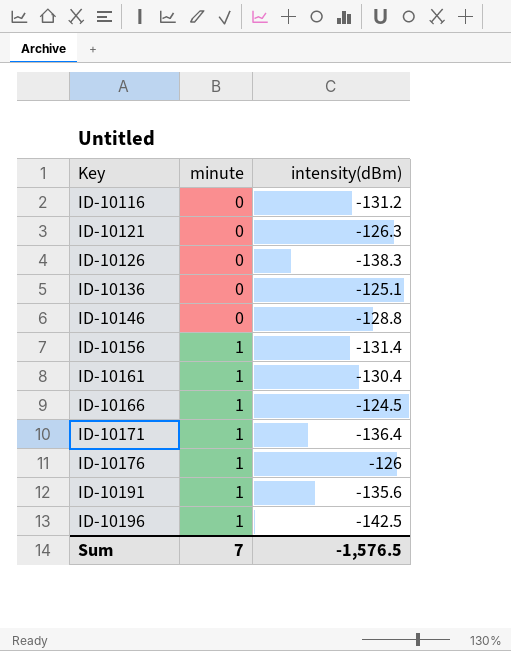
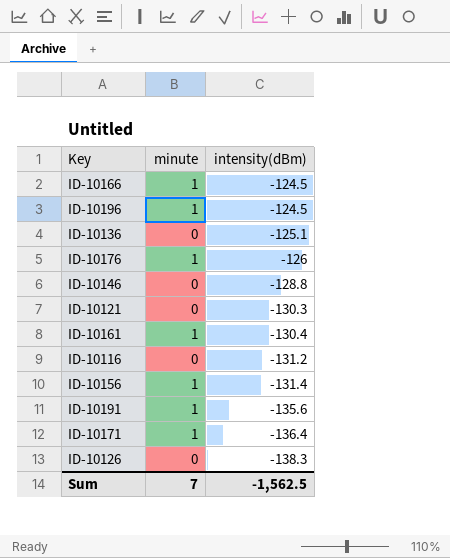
row order: Key ascending -> intensity(dBm) descending
ID-10196 | intensity(dBm): -142.5 -> -124.5
ID-10121 | intensity(dBm): -126.3 -> -130.3
Sum | intensity(dBm): -1,576.5 -> -1,562.5

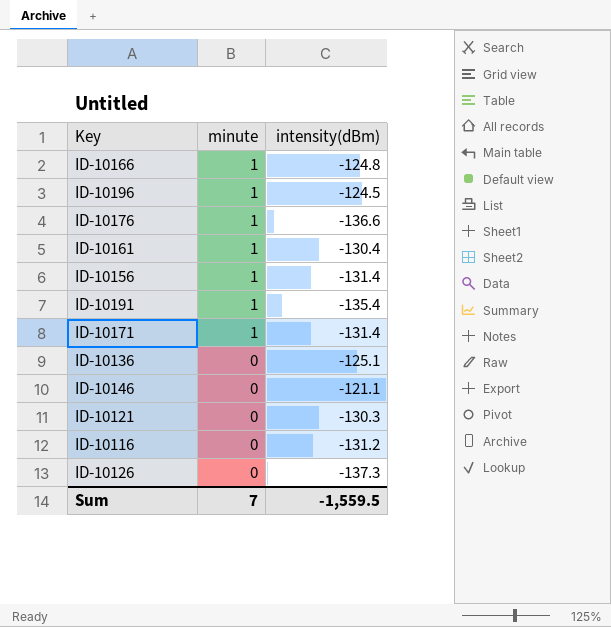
row order: intensity(dBm) descending -> minute descending
ID-10166 | intensity(dBm): -124.5 -> -124.8
ID-10176 | intensity(dBm): -126 -> -136.6
ID-10191 | intensity(dBm): -135.6 -> -135.4
ID-10171 | intensity(dBm): -136.4 -> -131.4
ID-10146 | intensity(dBm): -128.8 -> -121.1
ID-10126 | intensity(dBm): -138.3 -> -137.3
Sum | intensity(dBm): -1,562.5 -> -1,559.5

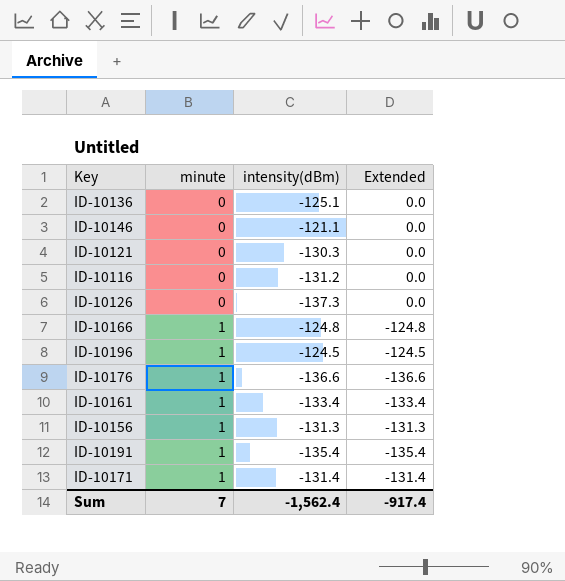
row order: minute descending -> minute ascending
column Extended | formula: none -> [minute] * [intensity(dBm)]
ID-10161 | intensity(dBm): -130.4 -> -133.4
ID-10156 | intensity(dBm): -131.4 -> -131.3
Sum | intensity(dBm): -1,559.5 -> -1,562.4

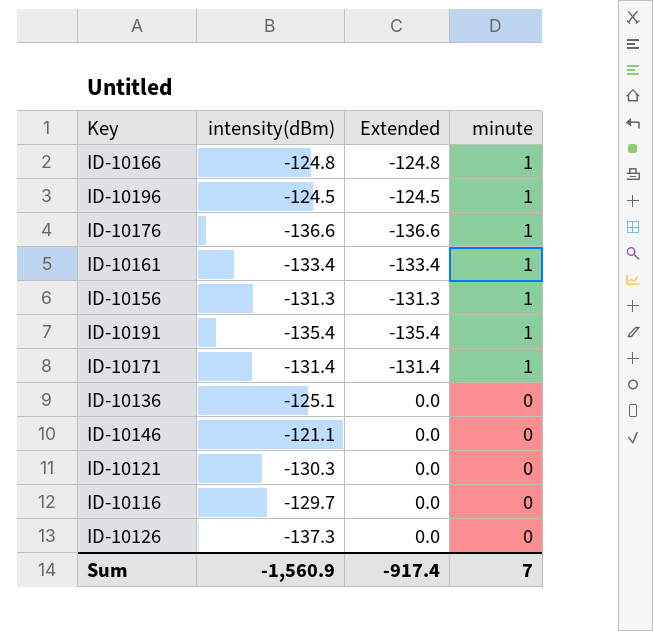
row order: minute ascending -> minute descending
column minute | position: 2 -> 4
ID-10116 | intensity(dBm): -131.2 -> -129.7
Sum | intensity(dBm): -1,562.4 -> -1,560.9

